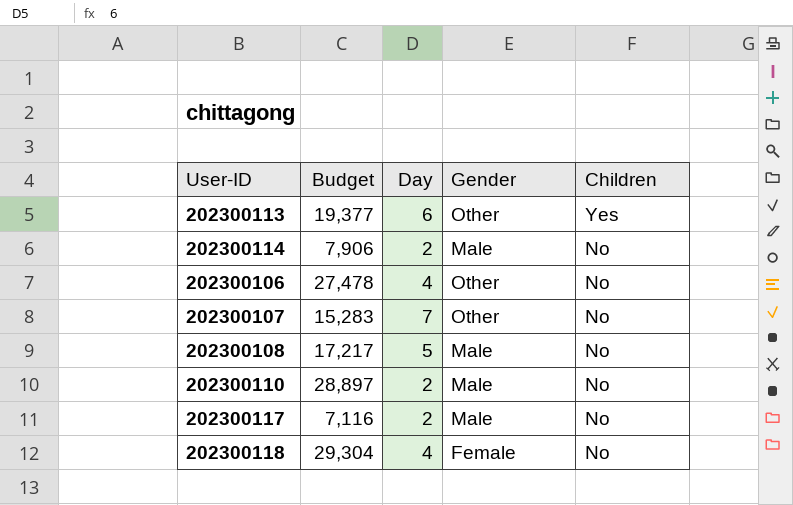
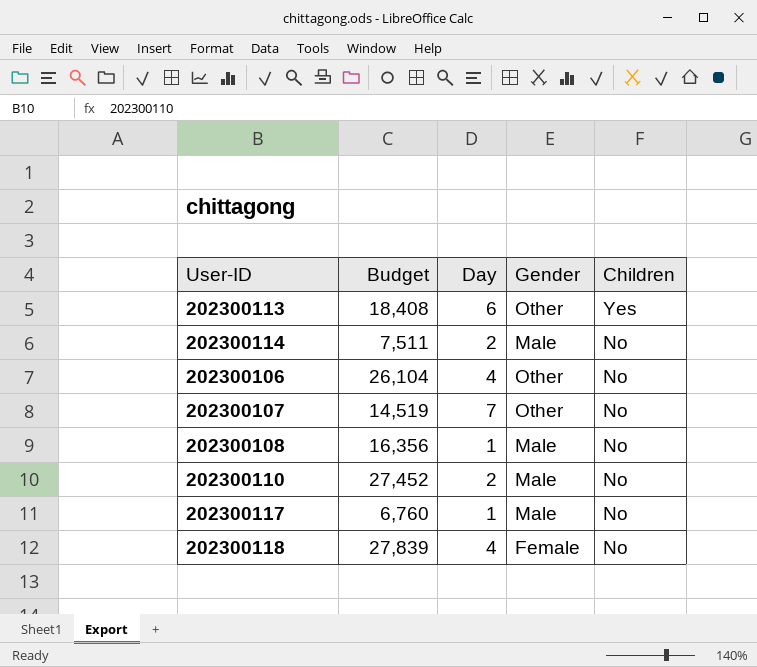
202300113 | Budget: 19,377 -> 18,408
202300114 | Budget: 7,906 -> 7,511
202300106 | Budget: 27,478 -> 26,104
202300107 | Budget: 15,283 -> 14,519
202300108 | Budget: 17,217 -> 16,356
202300108 | Day: 5 -> 1
202300110 | Budget: 28,897 -> 27,452
202300117 | Budget: 7,116 -> 6,760
202300117 | Day: 2 -> 1
202300118 | Budget: 29,304 -> 27,839

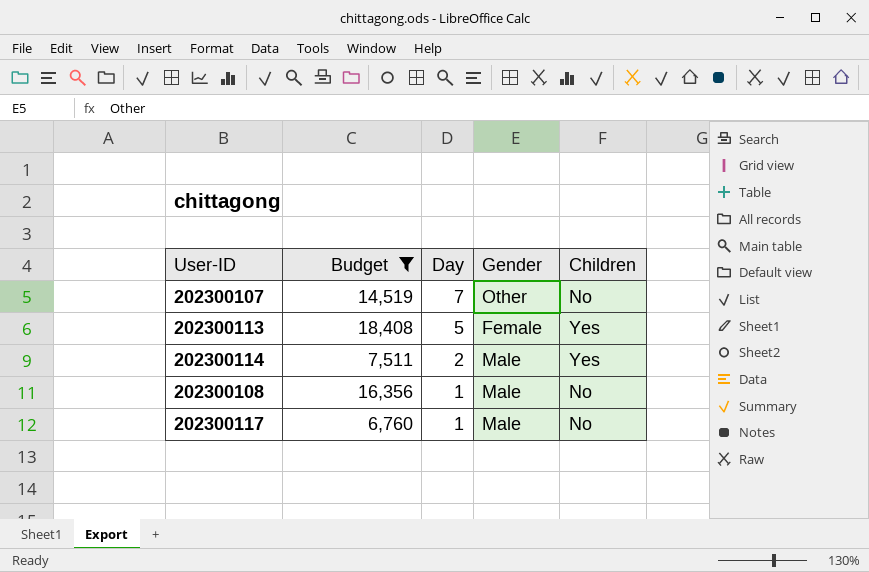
filter: none -> Budget <= 18,408
row order: Children descending -> Day descending
202300113 | Day: 6 -> 5
202300113 | Gender: Other -> Female
202300114 | Children: No -> Yes

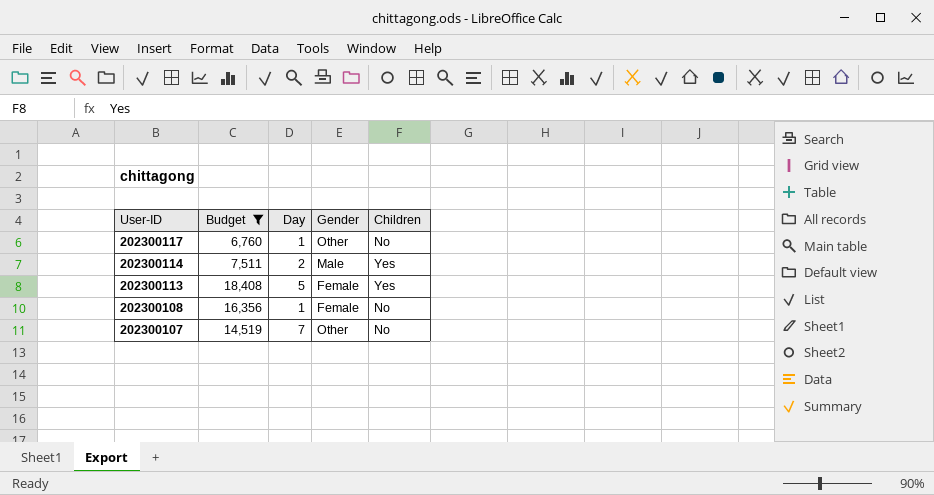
row order: Day descending -> User-ID descending
202300117 | Gender: Male -> Other
202300108 | Gender: Male -> Female

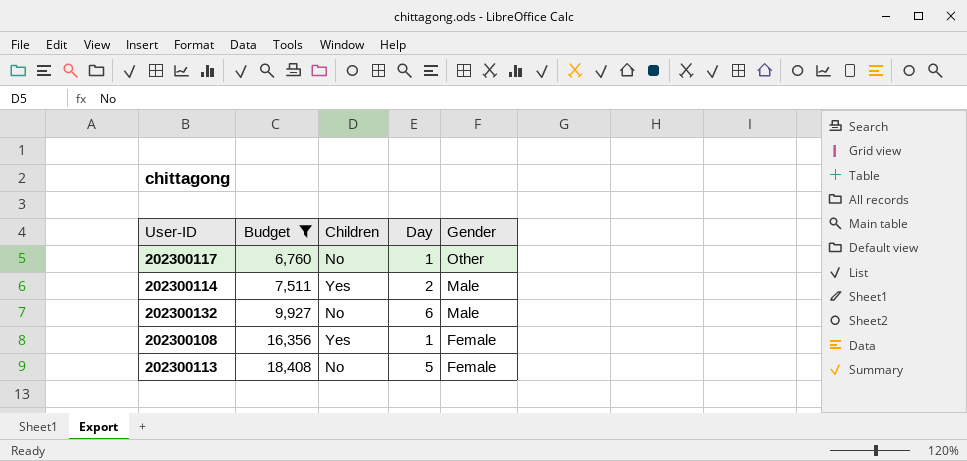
row order: User-ID descending -> Budget ascending
column Children | position: 5 -> 3
row 202300107: 14,519 | 7 | Other | No -> none
row 202300132: none -> 9,927 | No | 6 | Male
202300108 | Children: No -> Yes
202300113 | Children: Yes -> No

